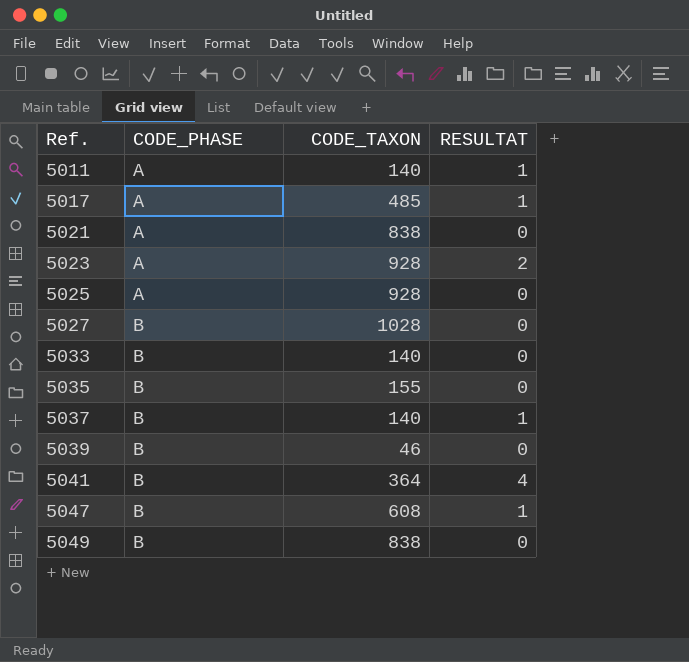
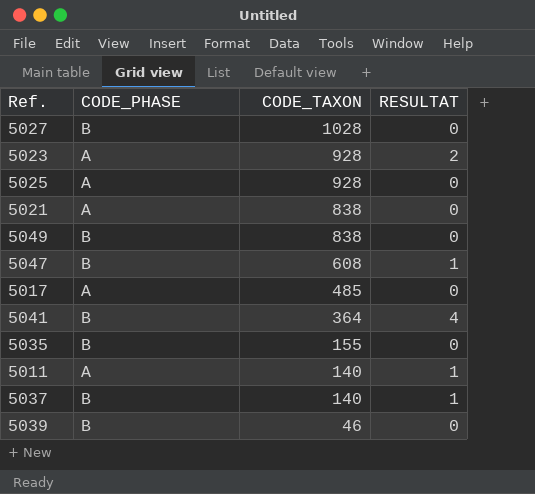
row order: Ref. ascending -> CODE_TAXON descending
row 5033: B | 140 | 0 -> none
5017 | RESULTAT: 1 -> 0

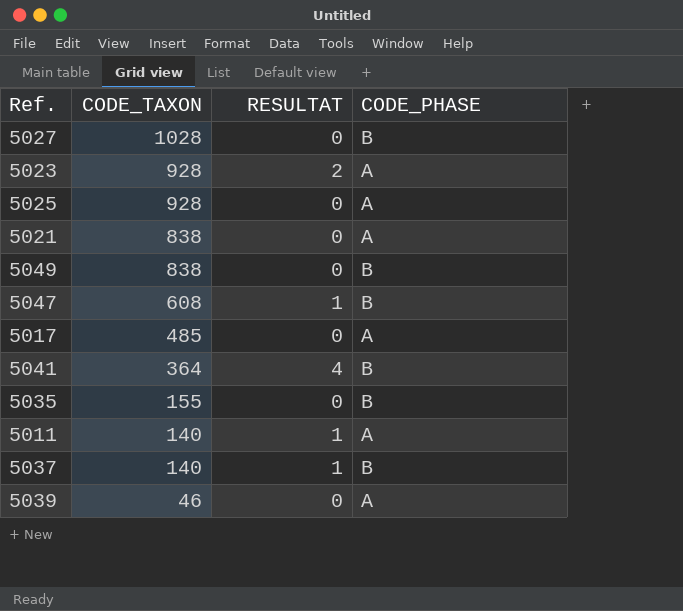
column CODE_PHASE | position: 2 -> 4
5039 | CODE_PHASE: B -> A

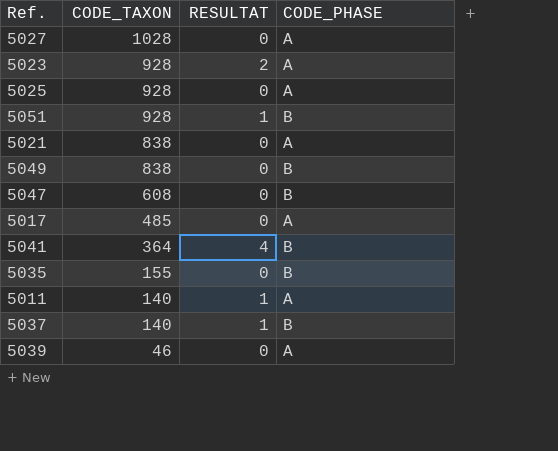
5027 | CODE_PHASE: B -> A
row 5051: none -> 928 | 1 | B
5047 | RESULTAT: 1 -> 0

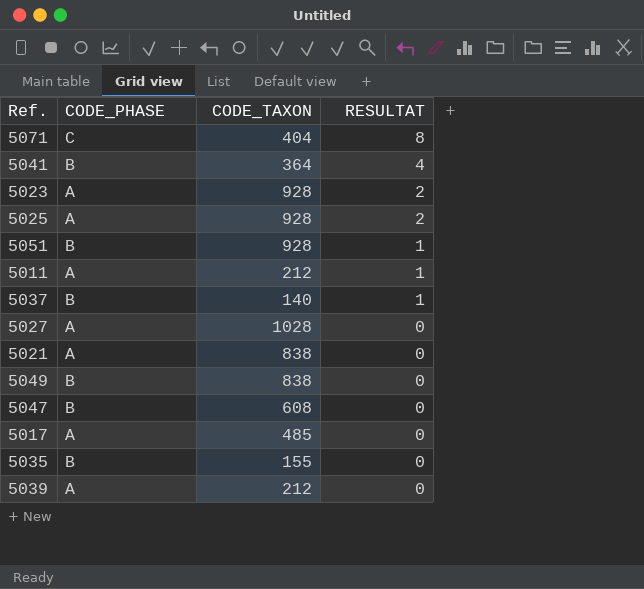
row order: CODE_TAXON descending -> RESULTAT descending
column CODE_PHASE | position: 4 -> 2
row 5071: none -> C | 404 | 8
5025 | RESULTAT: 0 -> 2
5011 | CODE_TAXON: 140 -> 212
5039 | CODE_TAXON: 46 -> 212

